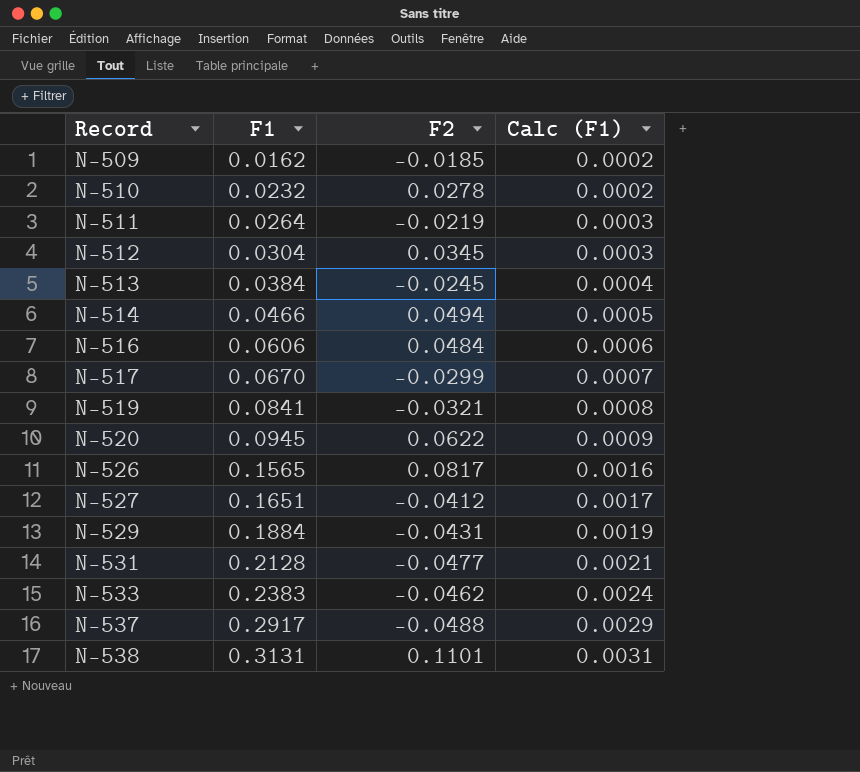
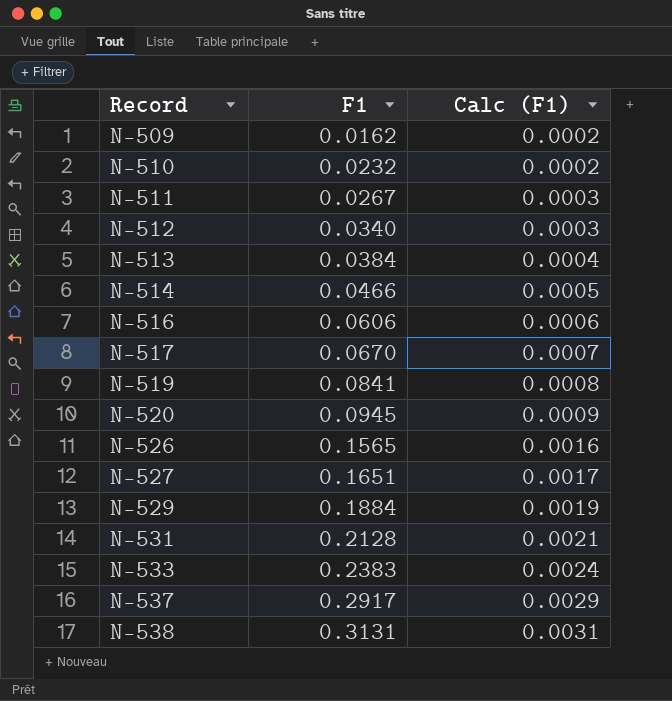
column F2 | position: 3 -> none
N-511 | F1: 0.0264 -> 0.0267
N-512 | F1: 0.0304 -> 0.0340

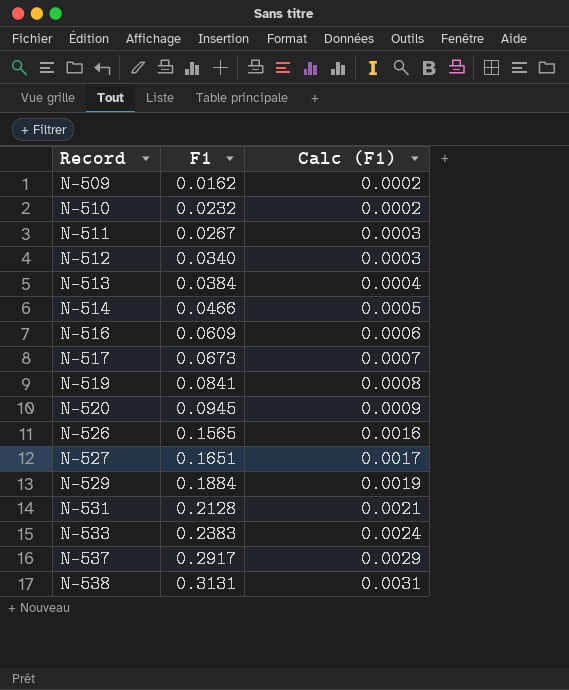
N-516 | F1: 0.0606 -> 0.0609
N-517 | F1: 0.0670 -> 0.0673

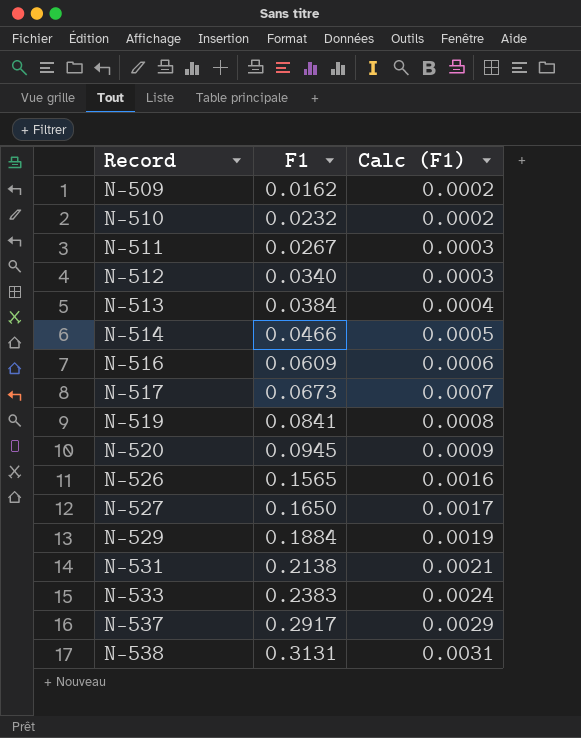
N-527 | F1: 0.1651 -> 0.1650
N-531 | F1: 0.2128 -> 0.2138

